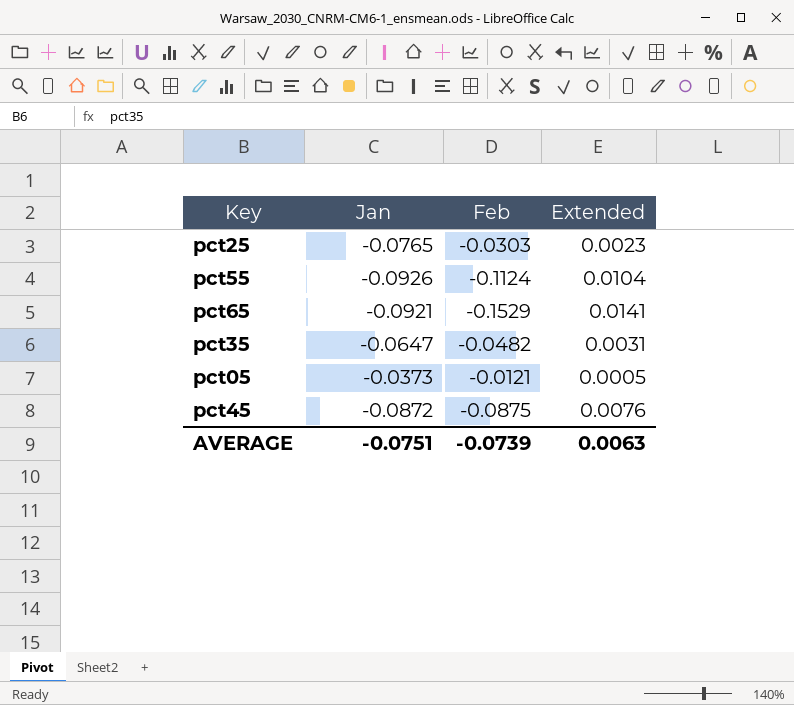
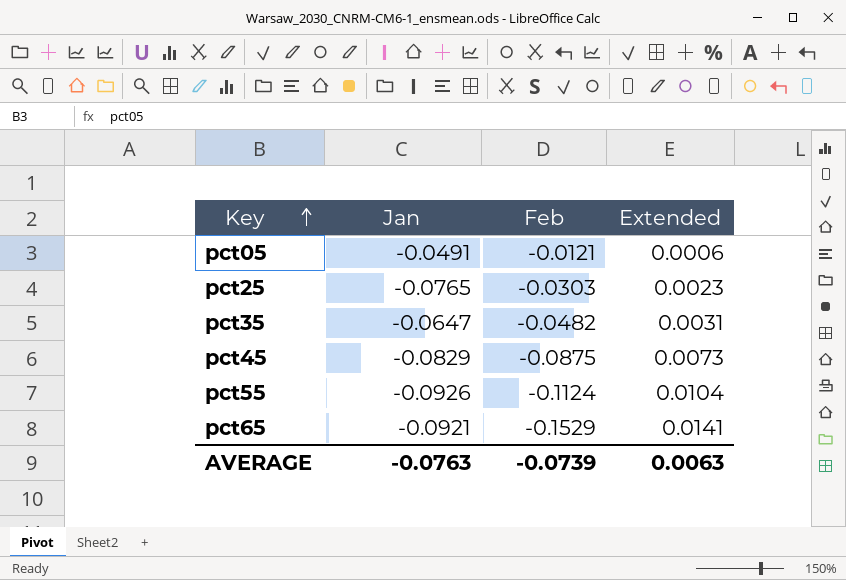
row order: none -> Key ascending
pct05 | Jan: -0.0373 -> -0.0491
pct05 | Extended: 0.0005 -> 0.0006
pct45 | Jan: -0.0872 -> -0.0829
pct45 | Extended: 0.0076 -> 0.0073
AVERAGE | Jan: -0.0751 -> -0.0763

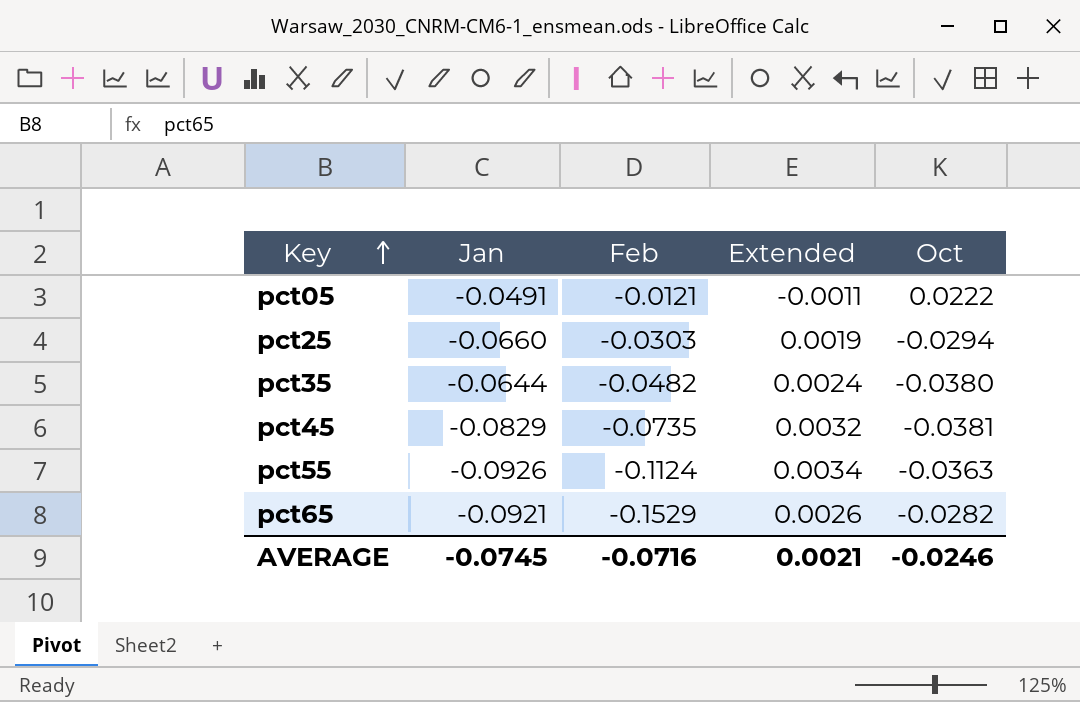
column Extended | formula: [Jan] * [Feb] -> [Jan] * [Oct]
column Oct | position: none -> 5
pct25 | Jan: -0.0765 -> -0.0660
pct35 | Jan: -0.0647 -> -0.0644
pct45 | Feb: -0.0875 -> -0.0735
AVERAGE | Jan: -0.0763 -> -0.0745
AVERAGE | Feb: -0.0739 -> -0.0716
AVERAGE | Extended: 0.0063 -> 0.0021

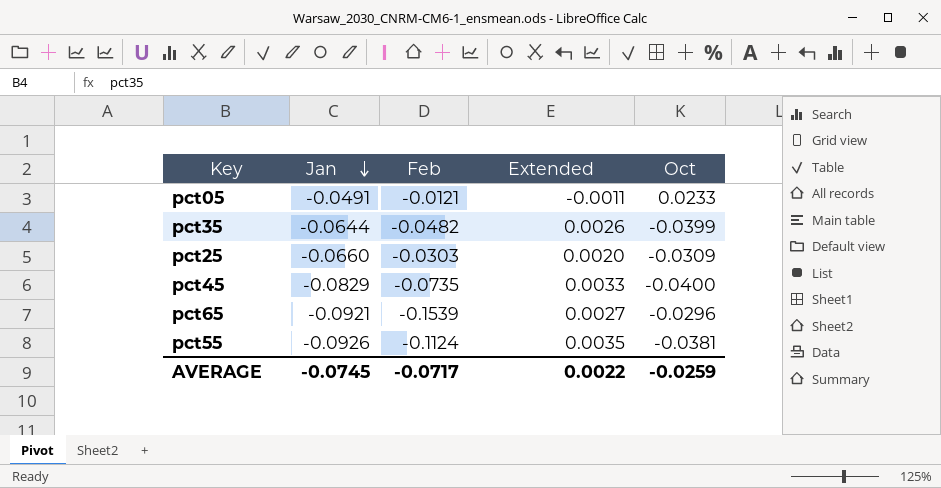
row order: Key ascending -> Jan descending
pct05 | Oct: 0.0222 -> 0.0233
pct35 | Extended: 0.0024 -> 0.0026
pct35 | Oct: -0.0380 -> -0.0399
pct25 | Extended: 0.0019 -> 0.0020
pct25 | Oct: -0.0294 -> -0.0309
pct45 | Extended: 0.0032 -> 0.0033
pct45 | Oct: -0.0381 -> -0.0400
pct65 | Feb: -0.1529 -> -0.1539
pct65 | Extended: 0.0026 -> 0.0027
pct65 | Oct: -0.0282 -> -0.0296
pct55 | Extended: 0.0034 -> 0.0035
pct55 | Oct: -0.0363 -> -0.0381
AVERAGE | Feb: -0.0716 -> -0.0717
AVERAGE | Extended: 0.0021 -> 0.0022
AVERAGE | Oct: -0.0246 -> -0.0259

